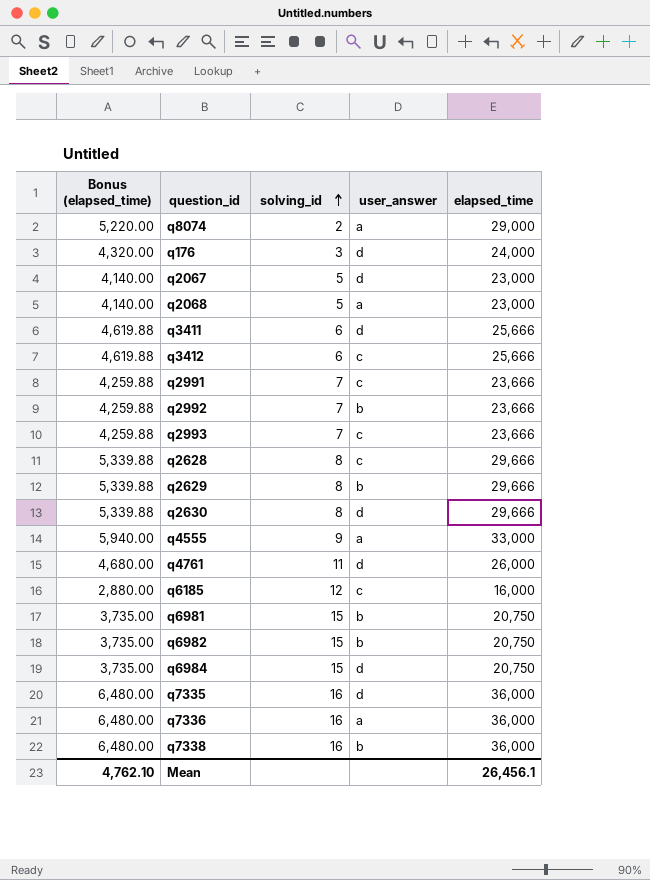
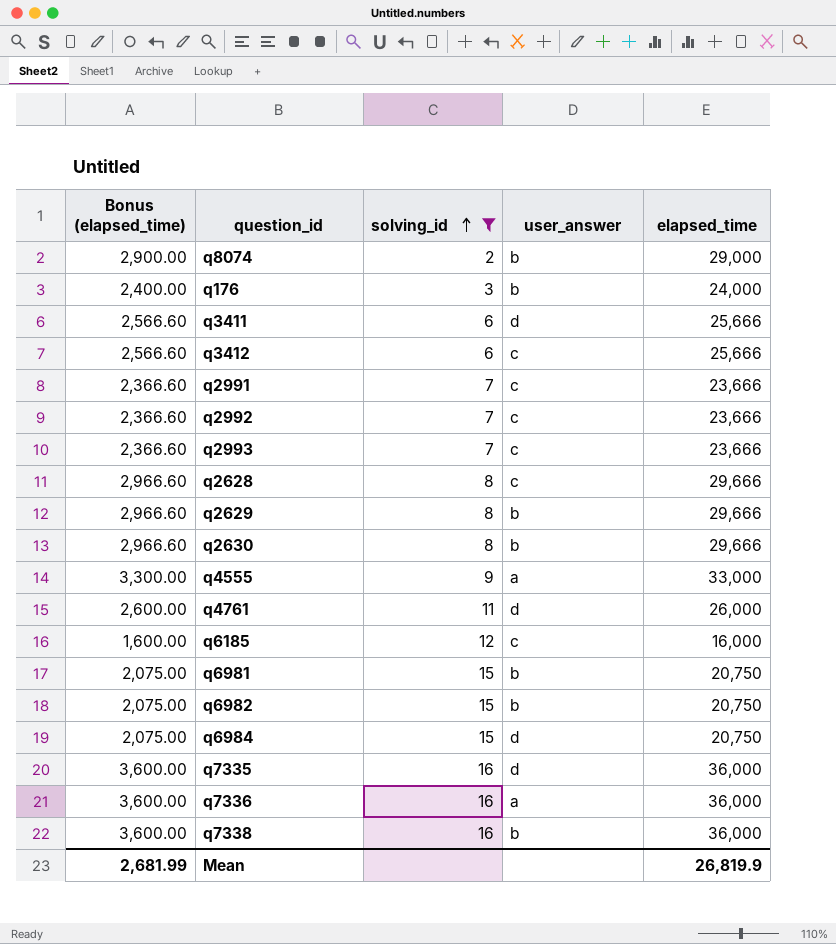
filter: none -> solving_id != 5
column Bonus (elapsed_time) | formula: [elapsed_time] * 0.18 -> [elapsed_time] * 0.1
q8074 | user_answer: a -> b
q176 | user_answer: d -> b
q2992 | user_answer: b -> c
q2630 | user_answer: d -> b
Mean | Bonus (elapsed_time): 4,762.10 -> 2,681.99
Mean | elapsed_time: 26,456.1 -> 26,819.9

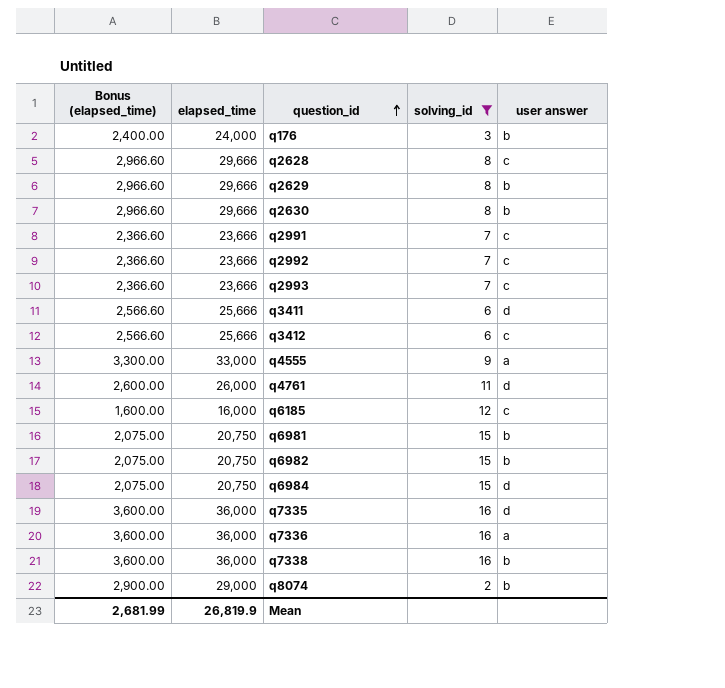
row order: solving_id ascending -> question_id ascending
column elapsed_time | position: 5 -> 2
column name: user_answer -> user answer

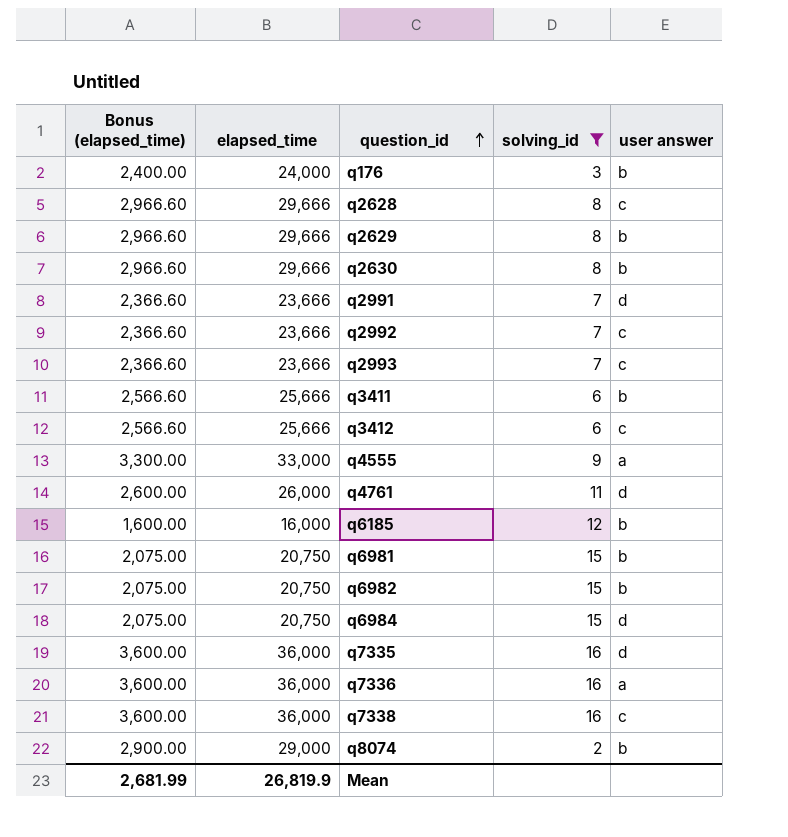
q2991 | user answer: c -> d
q3411 | user answer: d -> b
q6185 | user answer: c -> b
q7338 | user answer: b -> c

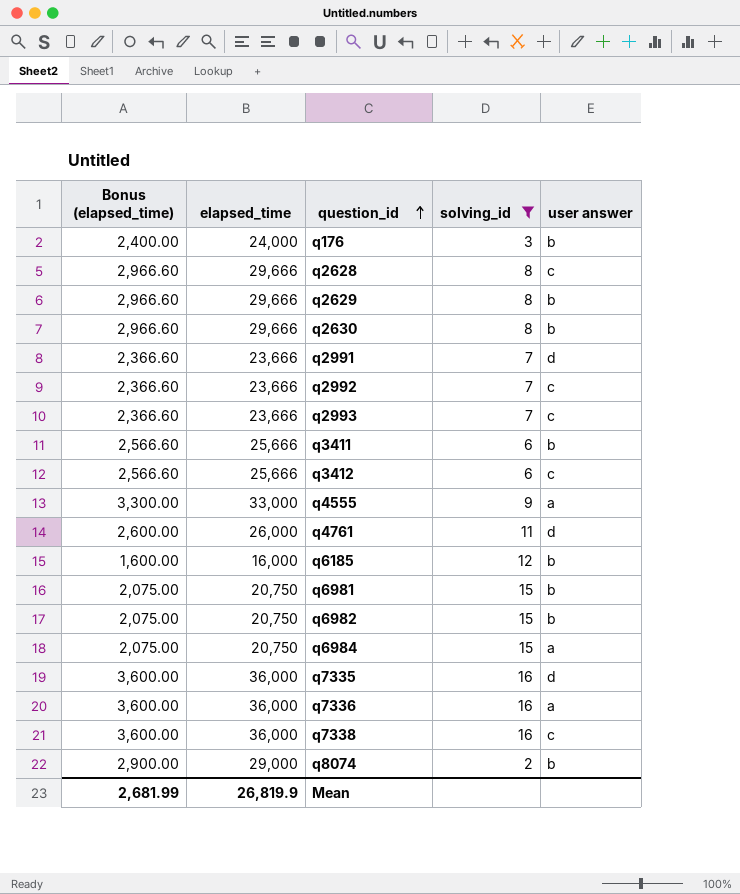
q6984 | user answer: d -> a

